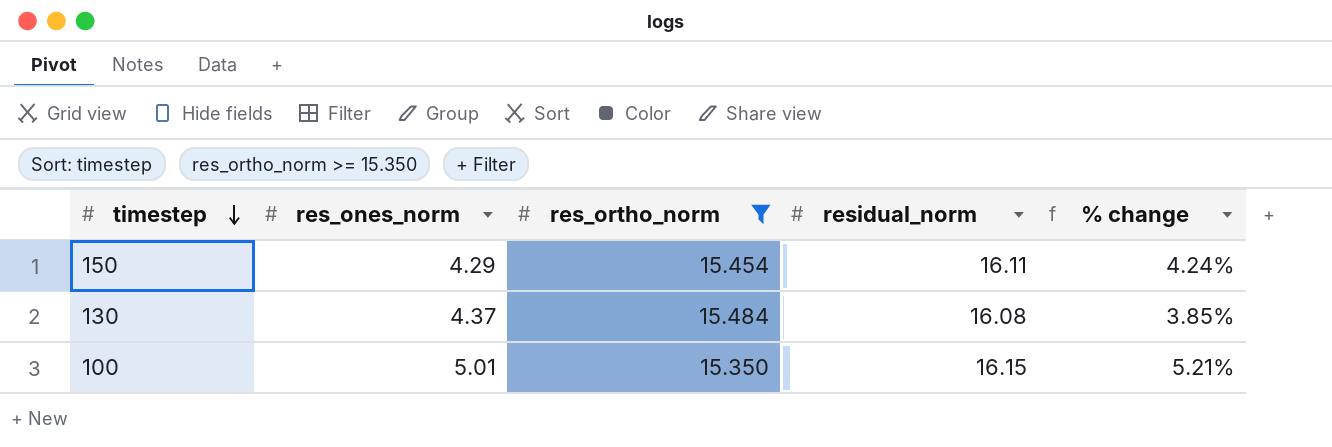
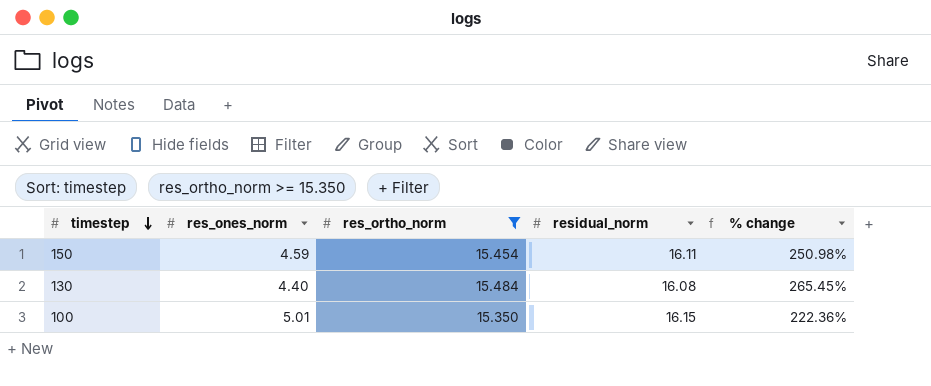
column % change | formula: ([residual_norm] - [res_ortho_norm]) / [res_ortho_norm] -> ([residual_norm] - [res_ones_norm]) / [res_ones_norm]
150 | res_ones_norm: 4.29 -> 4.59
130 | res_ones_norm: 4.37 -> 4.40

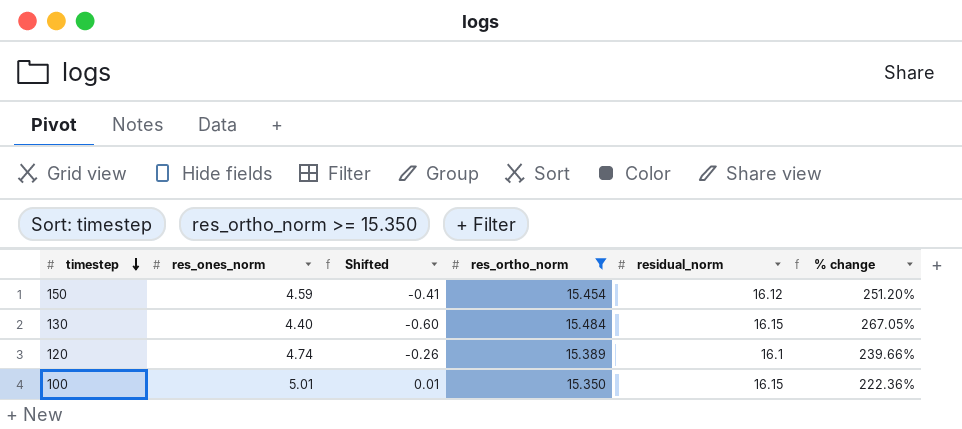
column Shifted | formula: none -> [res_ones_norm] - 5
150 | residual_norm: 16.11 -> 16.12
150 | % change: 250.98% -> 251.20%
130 | residual_norm: 16.08 -> 16.15
130 | % change: 265.45% -> 267.05%
row 120: none -> 4.74 | -0.26 | 15.389 | 16.1 | 239.66%

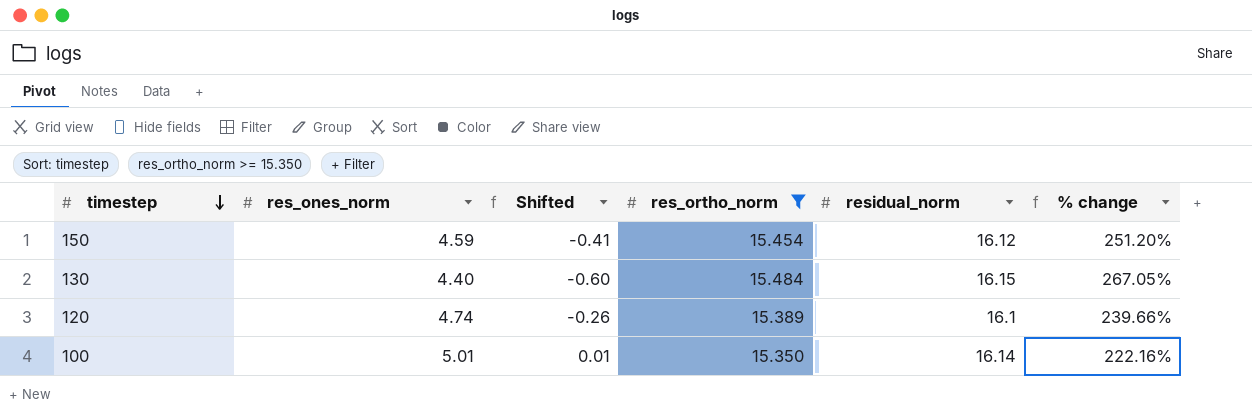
100 | residual_norm: 16.15 -> 16.14
100 | % change: 222.36% -> 222.16%

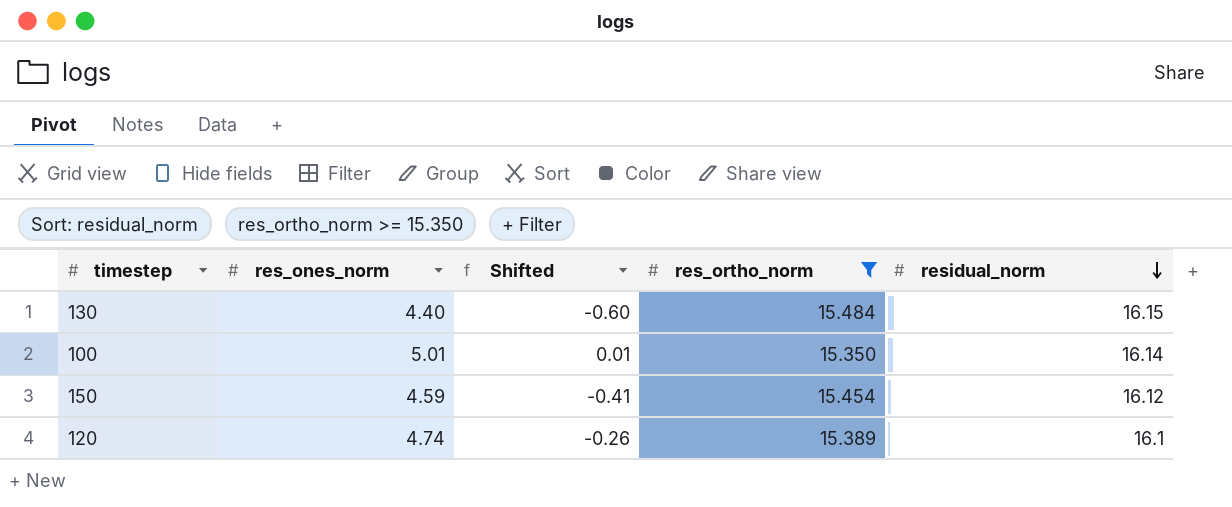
row order: timestep descending -> residual_norm descending
column % change | formula: ([residual_norm] - [res_ones_norm]) / [res_ones_norm] -> none

